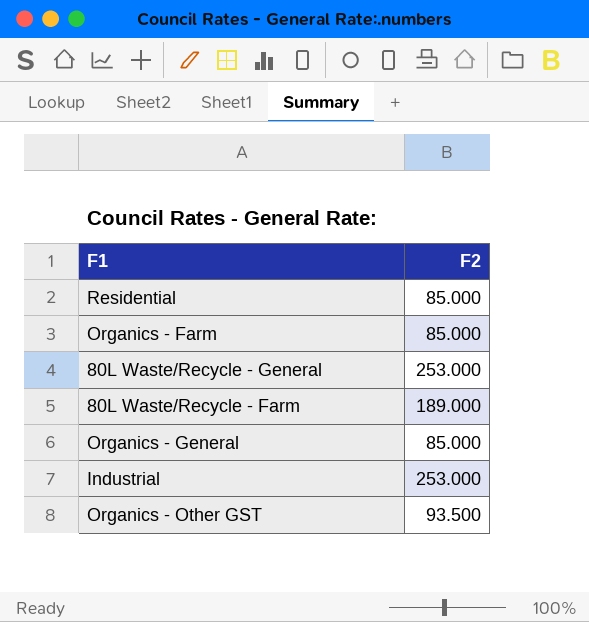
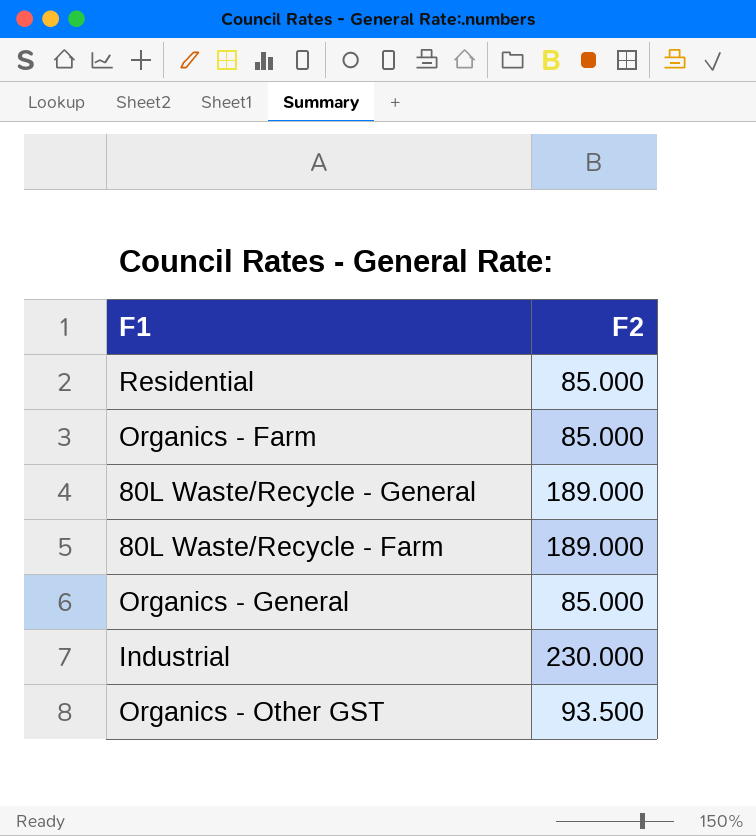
80L Waste/Recycle - General | F2: 253.000 -> 189.000
Industrial | F2: 253.000 -> 230.000

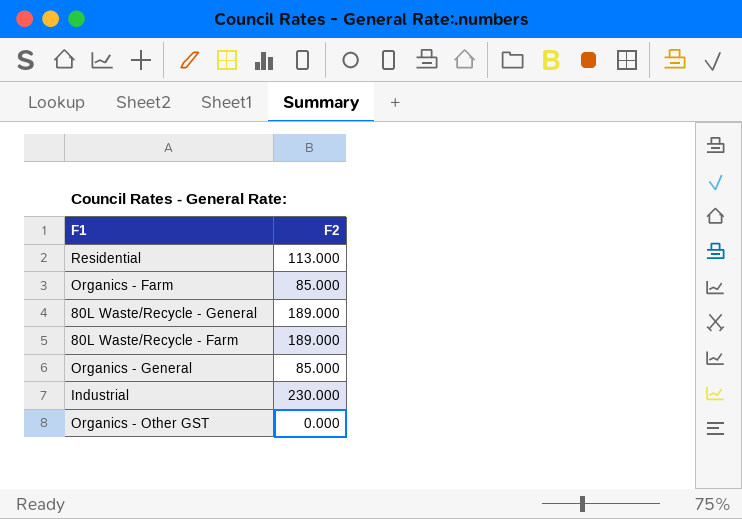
Residential | F2: 85.000 -> 113.000
Organics - Other GST | F2: 93.500 -> 0.000

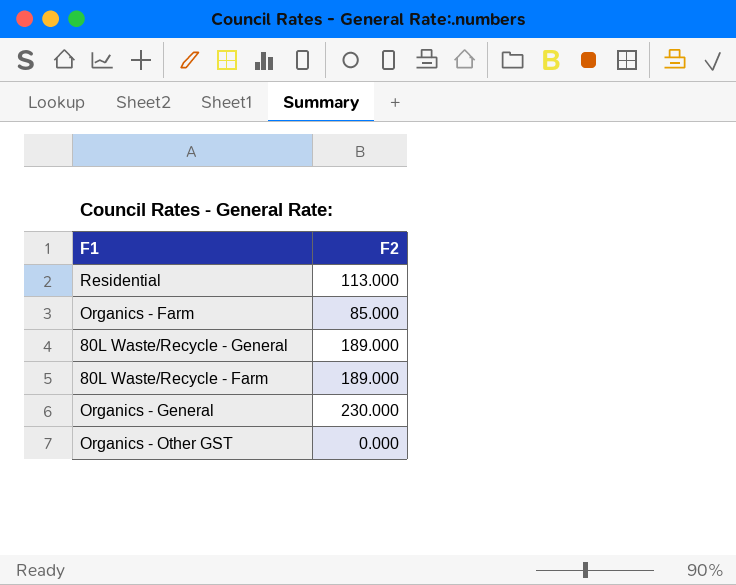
row Industrial: 230.000 -> none
Organics - General | F2: 85.000 -> 230.000

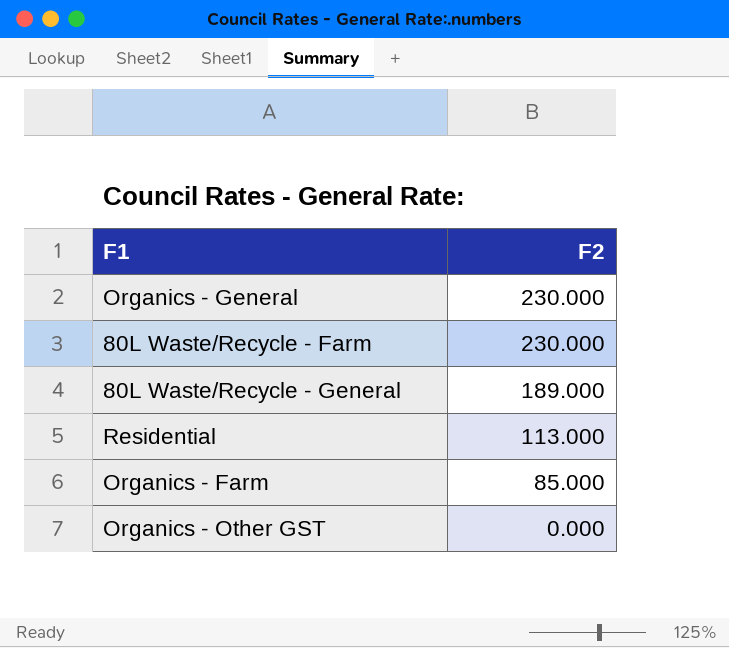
row order: none -> F2 descending
80L Waste/Recycle - Farm | F2: 189.000 -> 230.000

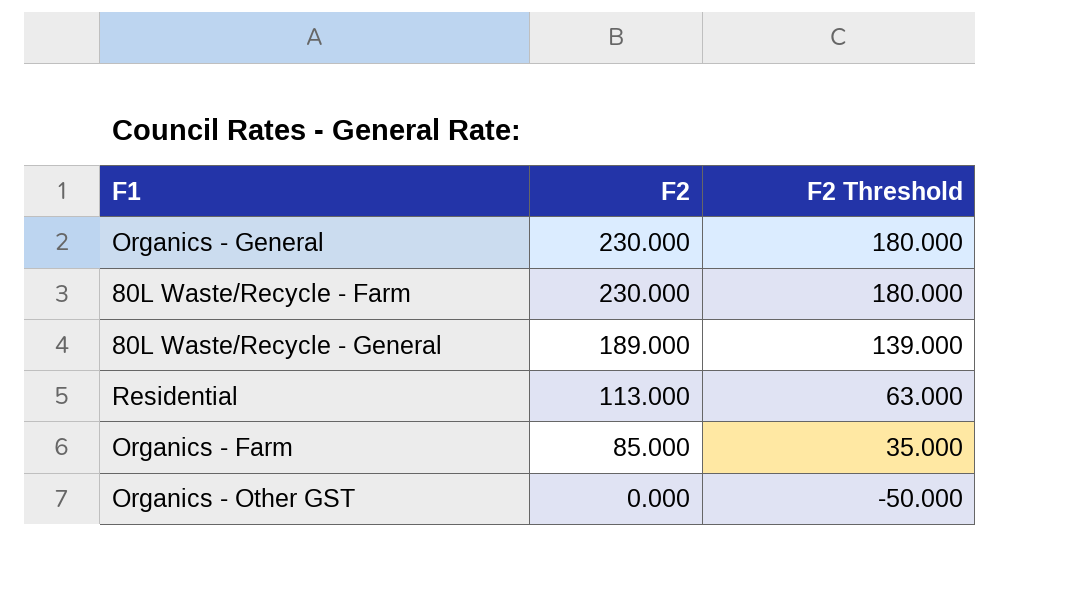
column F2 Threshold | formula: none -> [F2] - 50

